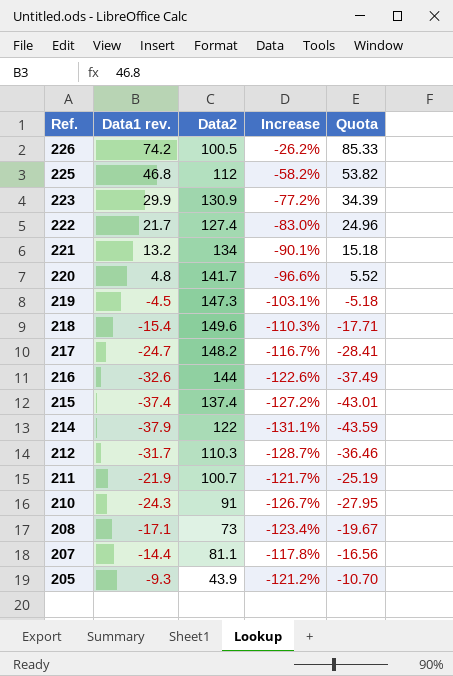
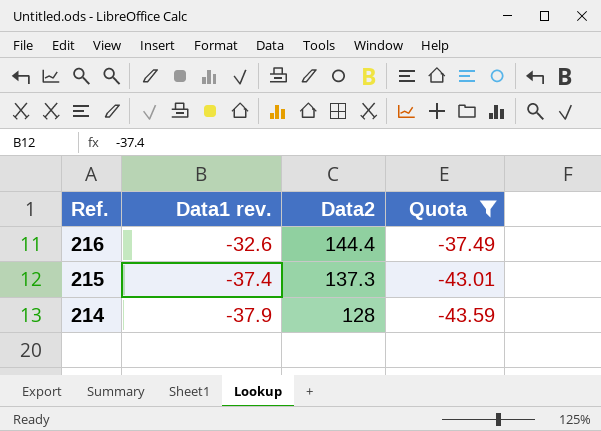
filter: none -> Quota <= -37.49
column Increase | formula: ([Data1 rev.] - [Data2]) / [Data2] -> none
216 | Data2: 144 -> 144.4
215 | Data2: 137.4 -> 137.3
214 | Data2: 122 -> 128

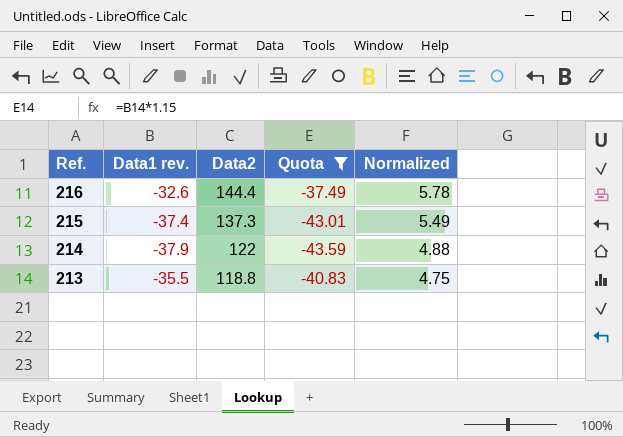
column Normalized | formula: none -> [Data2] * 0.04
214 | Data2: 128 -> 122
row 213: none -> -35.5 | 118.8 | -40.83 | 4.75

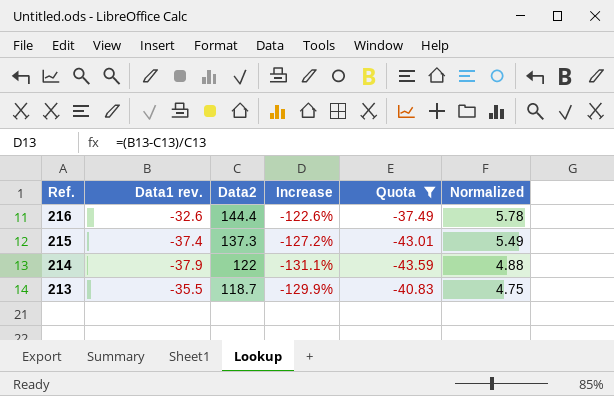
column Increase | formula: none -> ([Data1 rev.] - [Data2]) / [Data2]
213 | Data2: 118.8 -> 118.7

